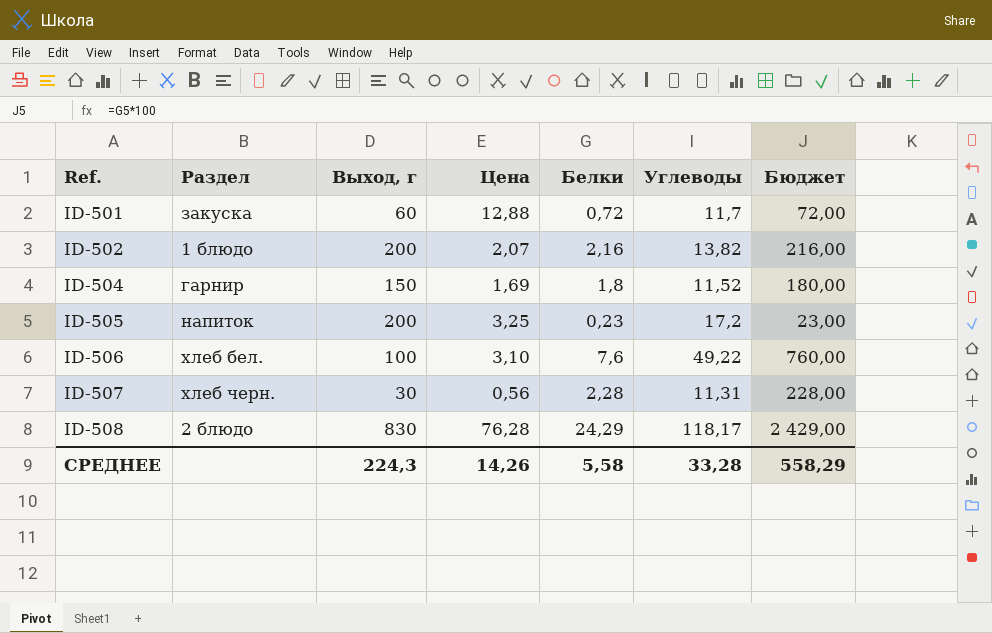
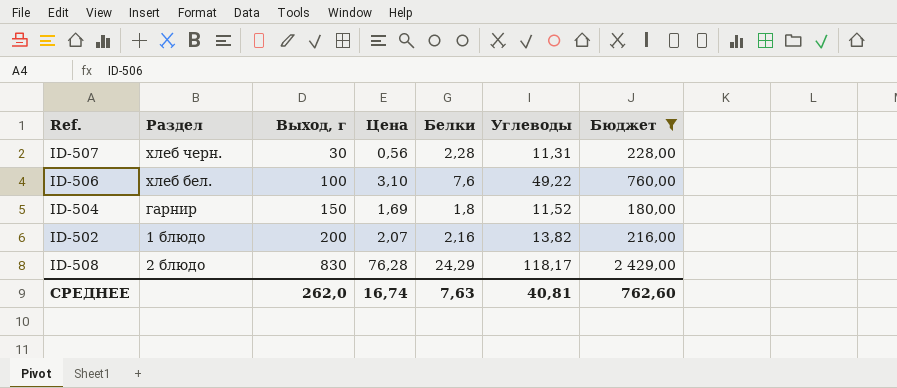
filter: none -> Бюджет >= 180,00
row order: Ref. ascending -> Выход, г ascending
СРЕДНЕЕ | Выход, г: 224,3 -> 262,0
СРЕДНЕЕ | Цена: 14,26 -> 16,74
СРЕДНЕЕ | Белки: 5,58 -> 7,63
СРЕДНЕЕ | Углеводы: 33,28 -> 40,81
СРЕДНЕЕ | Бюджет: 558,29 -> 762,60

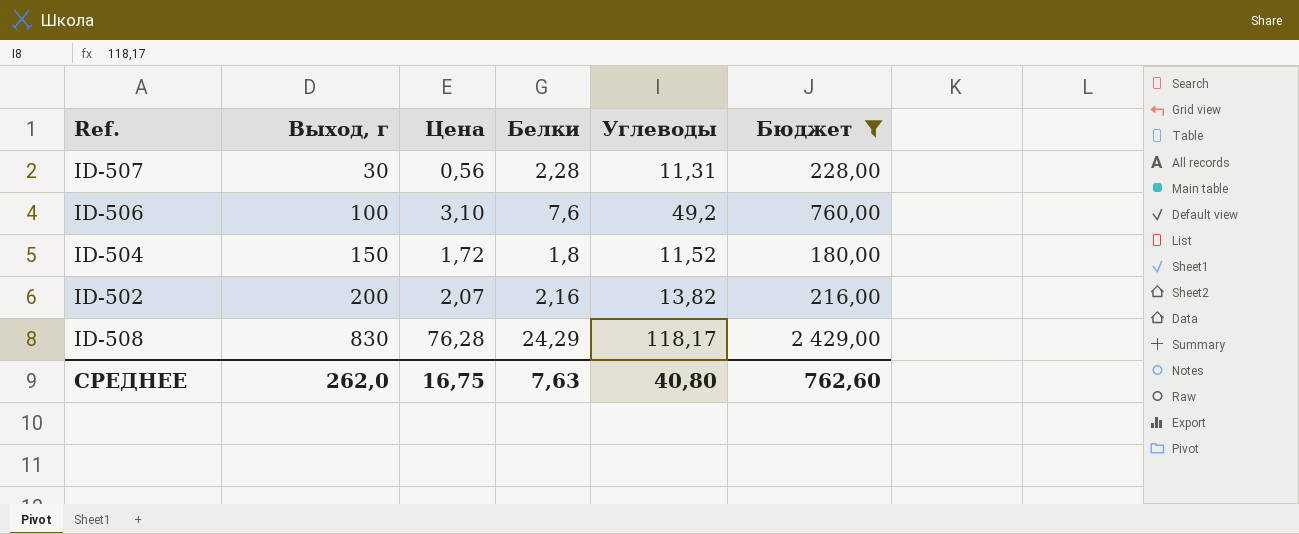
column Раздел | position: 2 -> none
ID-506 | Углеводы: 49,22 -> 49,2
ID-504 | Цена: 1,69 -> 1,72
СРЕДНЕЕ | Цена: 16,74 -> 16,75
СРЕДНЕЕ | Углеводы: 40,81 -> 40,80

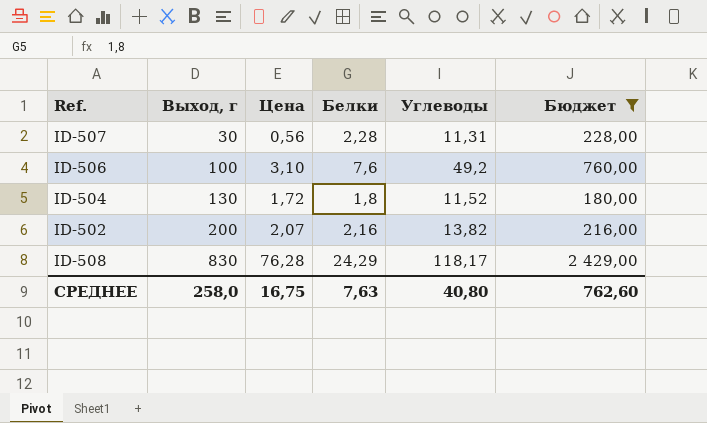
ID-504 | Выход, г: 150 -> 130
СРЕДНЕЕ | Выход, г: 262,0 -> 258,0

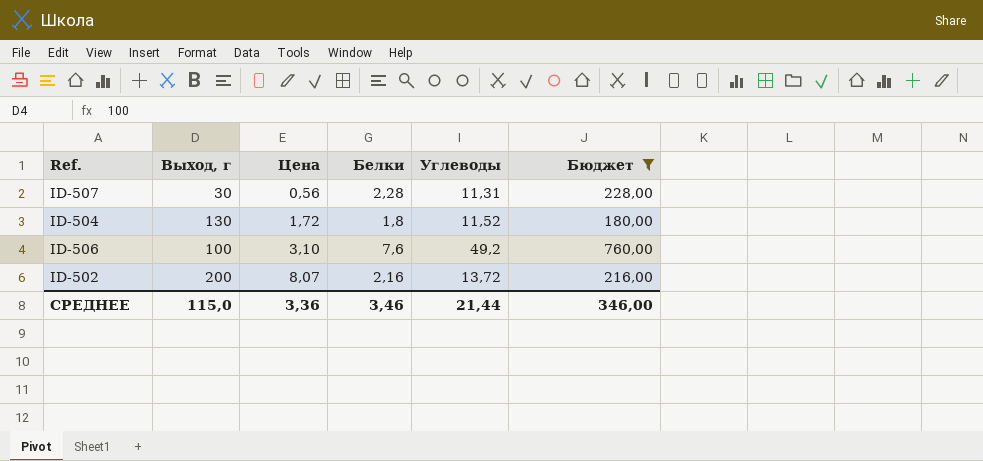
row order: Выход, г ascending -> Цена ascending
row ID-508: 830 | 76,28 | 24,29 | 118,17 | 2 429,00 -> none
ID-502 | Цена: 2,07 -> 8,07
ID-502 | Углеводы: 13,82 -> 13,72
СРЕДНЕЕ | Выход, г: 258,0 -> 115,0
СРЕДНЕЕ | Цена: 16,75 -> 3,36
СРЕДНЕЕ | Белки: 7,63 -> 3,46
СРЕДНЕЕ | Углеводы: 40,80 -> 21,44
СРЕДНЕЕ | Бюджет: 762,60 -> 346,00

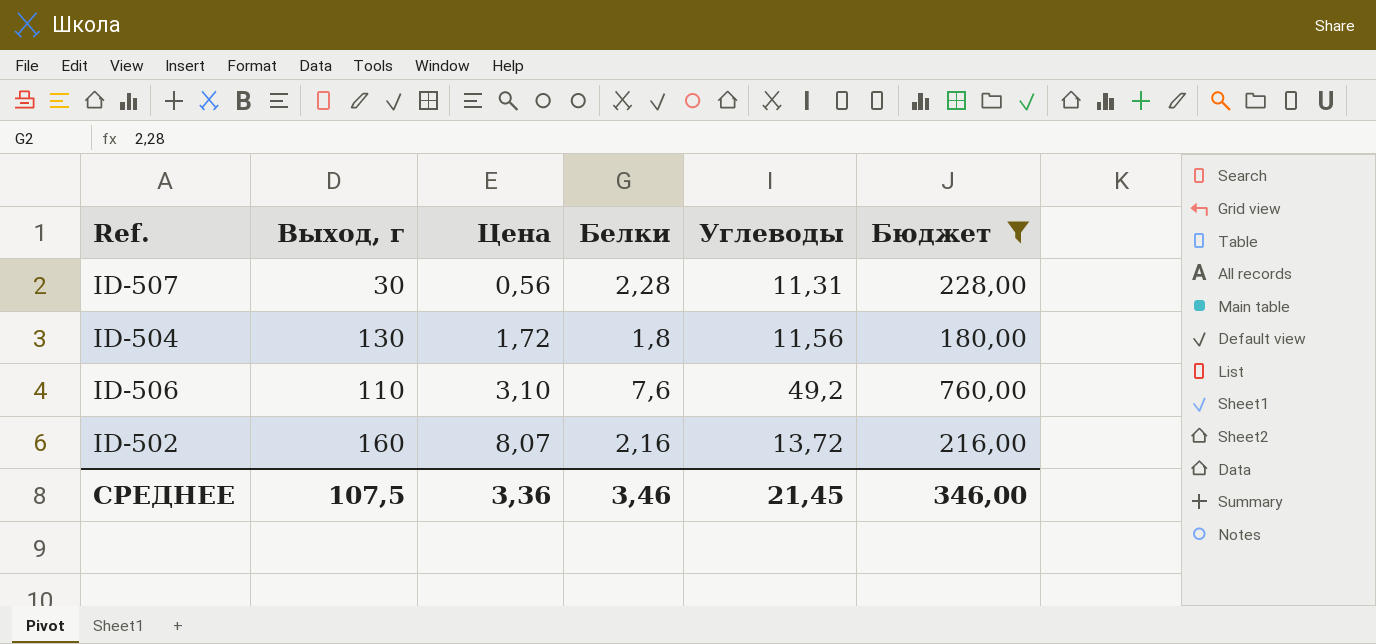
ID-504 | Углеводы: 11,52 -> 11,56
ID-506 | Выход, г: 100 -> 110
ID-502 | Выход, г: 200 -> 160
СРЕДНЕЕ | Выход, г: 115,0 -> 107,5
СРЕДНЕЕ | Углеводы: 21,44 -> 21,45

